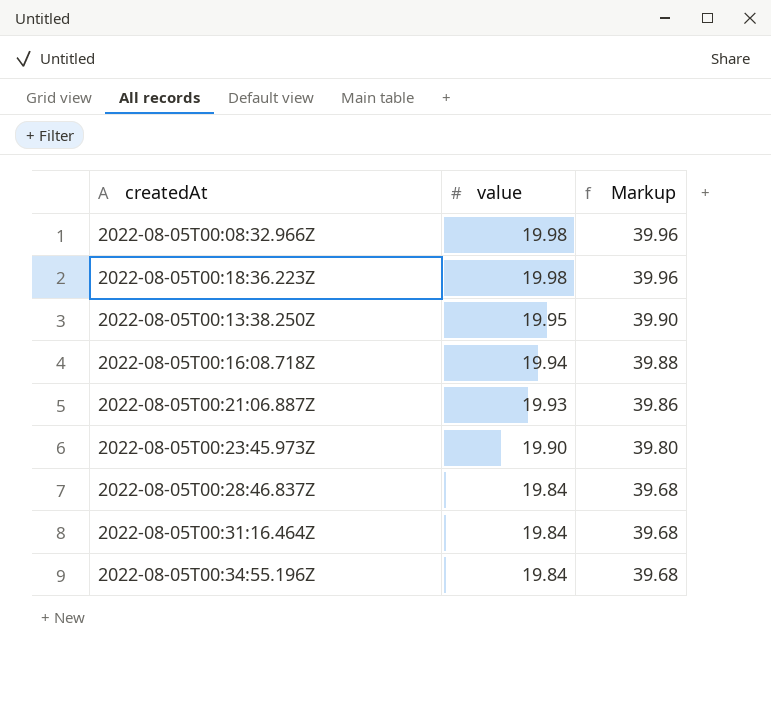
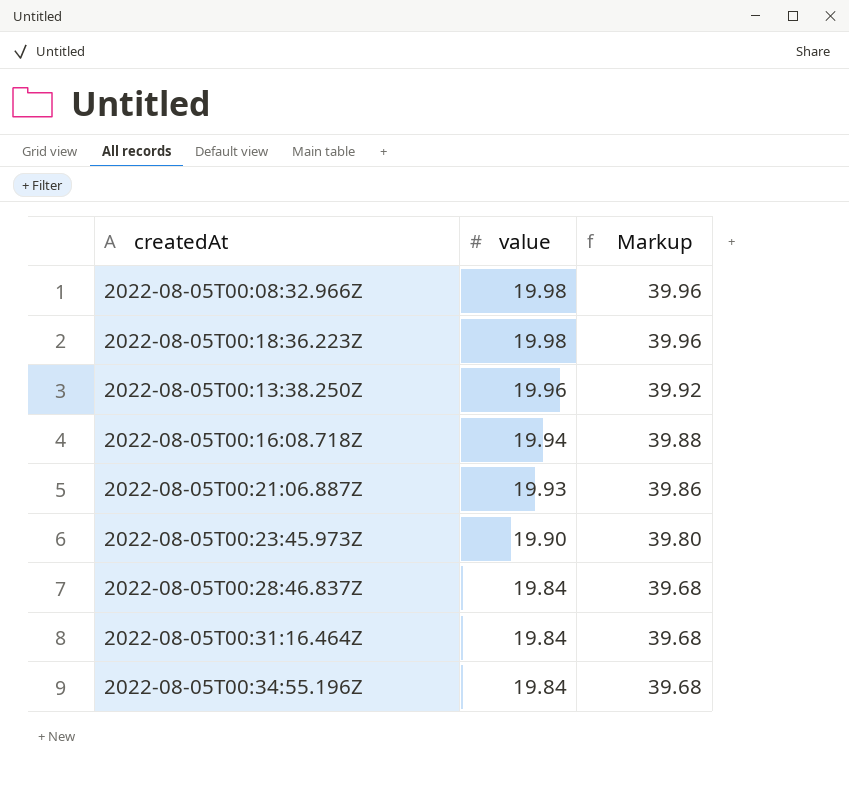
2022-08-05T00:13:38.250Z | value: 19.95 -> 19.96
2022-08-05T00:13:38.250Z | Markup: 39.90 -> 39.92

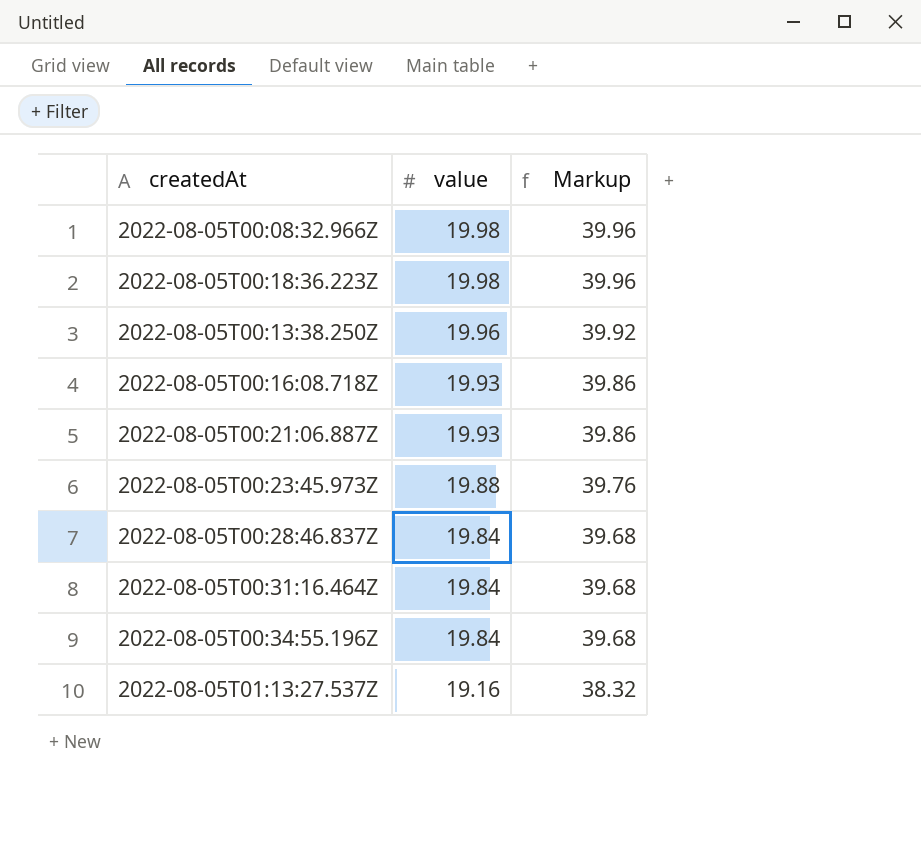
2022-08-05T00:16:08.718Z | value: 19.94 -> 19.93
2022-08-05T00:16:08.718Z | Markup: 39.88 -> 39.86
2022-08-05T00:23:45.973Z | value: 19.90 -> 19.88
2022-08-05T00:23:45.973Z | Markup: 39.80 -> 39.76
row 2022-08-05T01:13:27.537Z: none -> 19.16 | 38.32

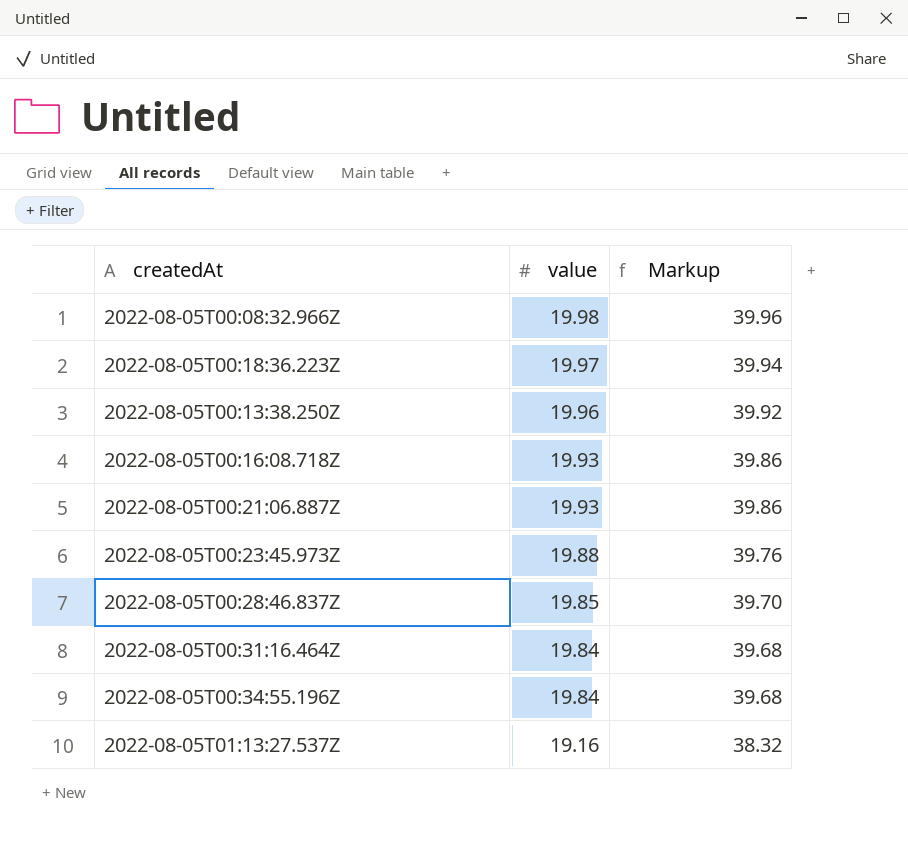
2022-08-05T00:18:36.223Z | value: 19.98 -> 19.97
2022-08-05T00:18:36.223Z | Markup: 39.96 -> 39.94
2022-08-05T00:28:46.837Z | value: 19.84 -> 19.85
2022-08-05T00:28:46.837Z | Markup: 39.68 -> 39.70

